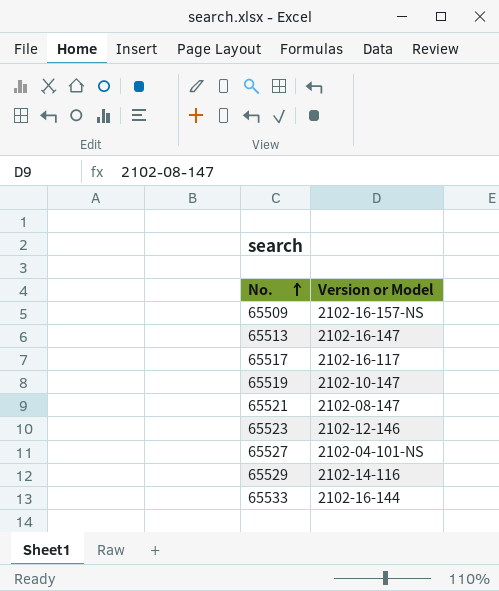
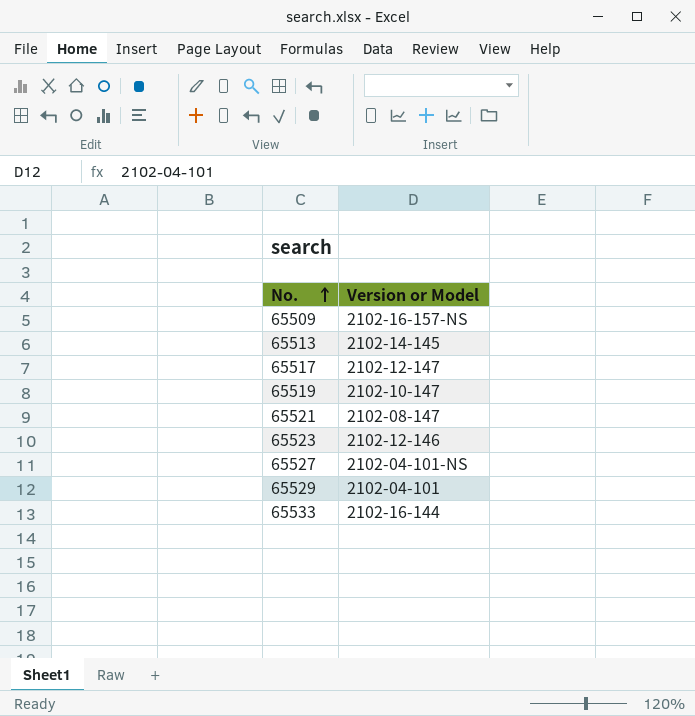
65513 | Version or Model: 2102-16-147 -> 2102-14-145
65517 | Version or Model: 2102-16-117 -> 2102-12-147
65529 | Version or Model: 2102-14-116 -> 2102-04-101

